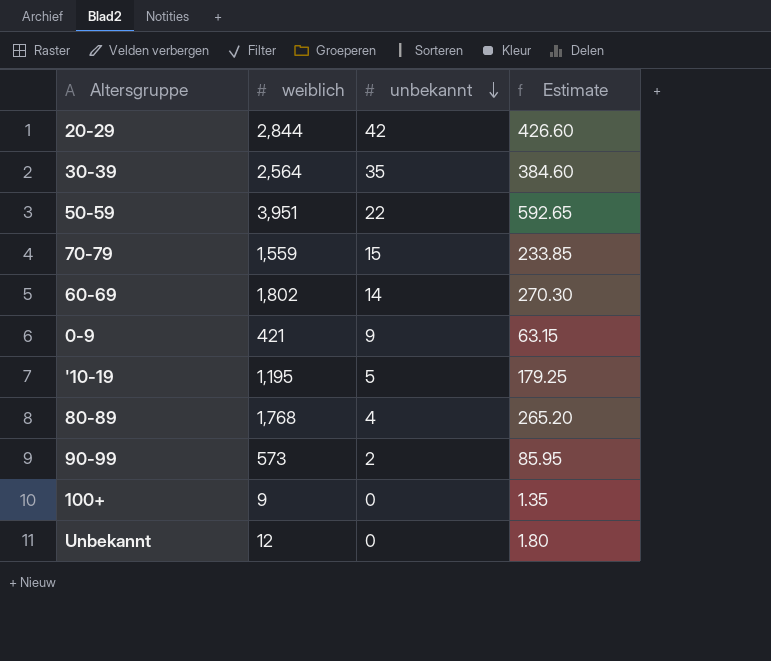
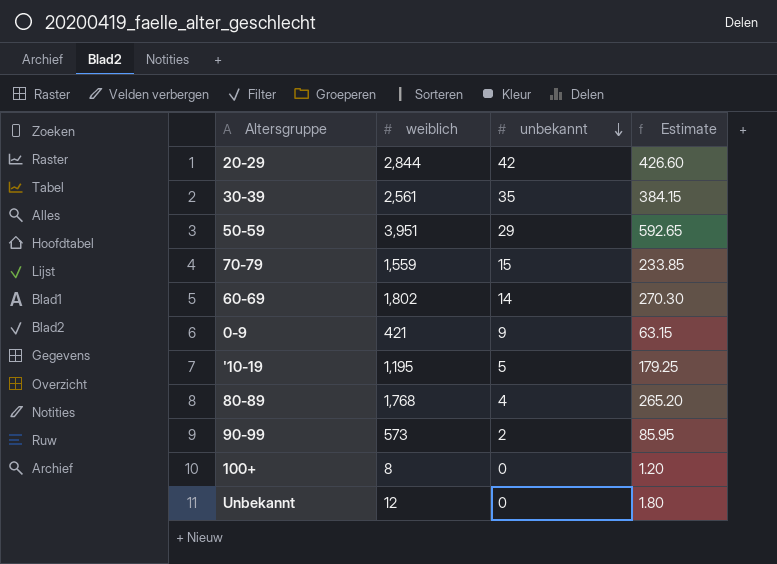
30-39 | weiblich: 2,564 -> 2,561
30-39 | Estimate: 384.60 -> 384.15
50-59 | unbekannt: 22 -> 29
100+ | weiblich: 9 -> 8
100+ | Estimate: 1.35 -> 1.20

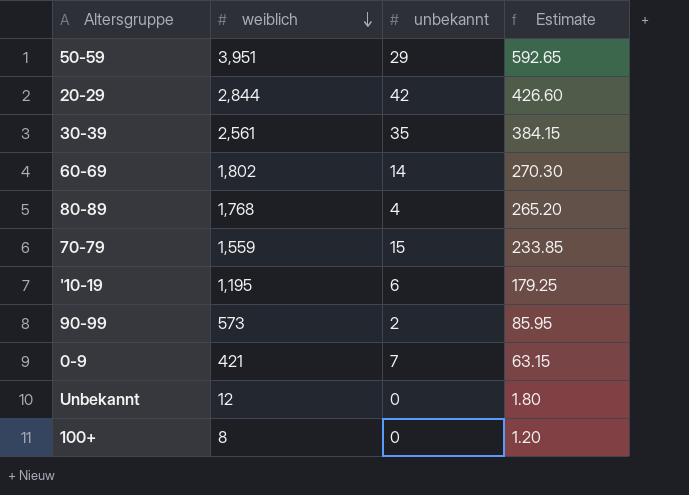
row order: unbekannt descending -> weiblich descending
'10-19 | unbekannt: 5 -> 6
0-9 | unbekannt: 9 -> 7

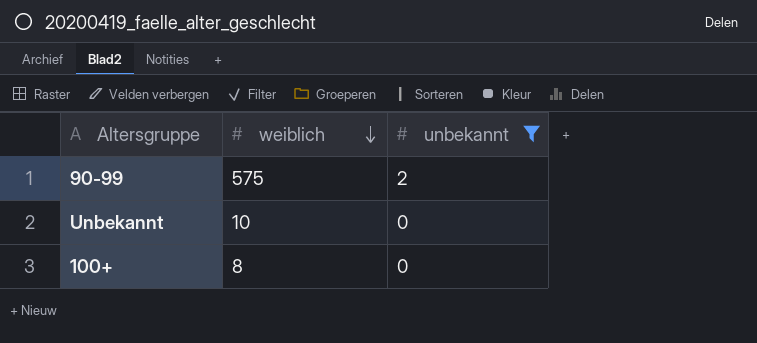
filter: none -> unbekannt <= 2
column Estimate | formula: [weiblich] * 0.15 -> none
90-99 | weiblich: 573 -> 575
Unbekannt | weiblich: 12 -> 10

